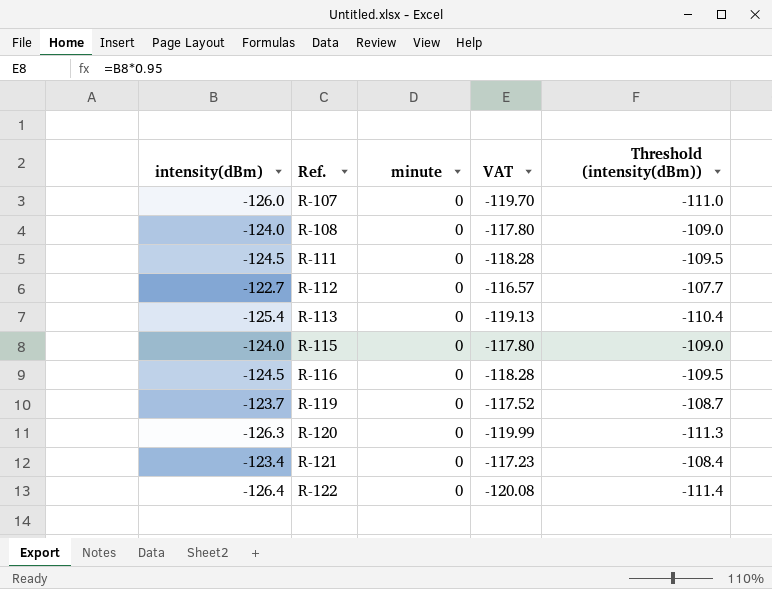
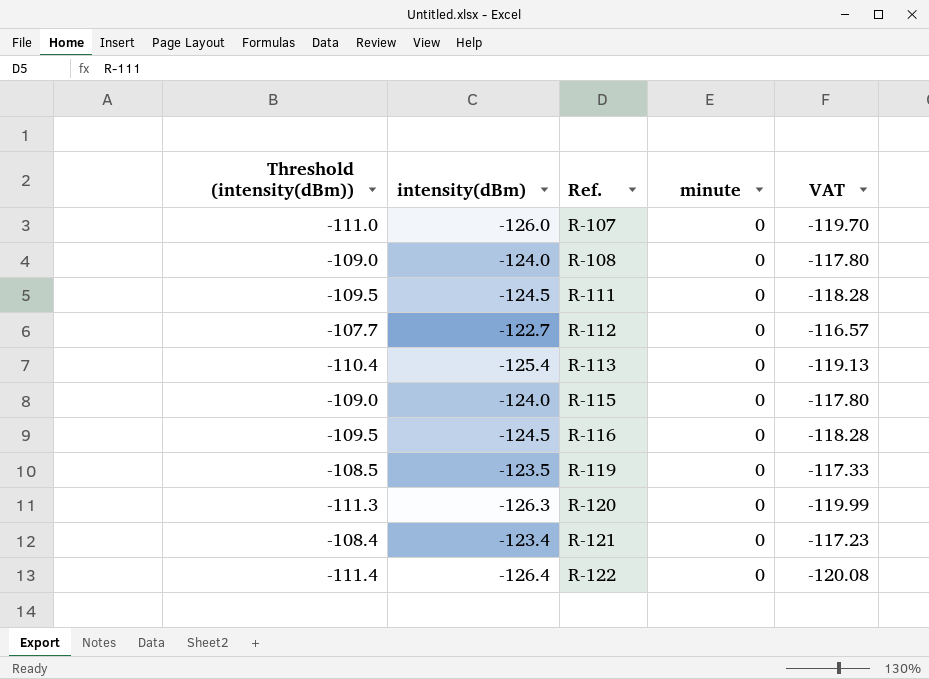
column Threshold (intensity(dBm)) | position: 5 -> 1
R-119 | Threshold (intensity(dBm)): -108.7 -> -108.5
R-119 | intensity(dBm): -123.7 -> -123.5
R-119 | VAT: -117.52 -> -117.33

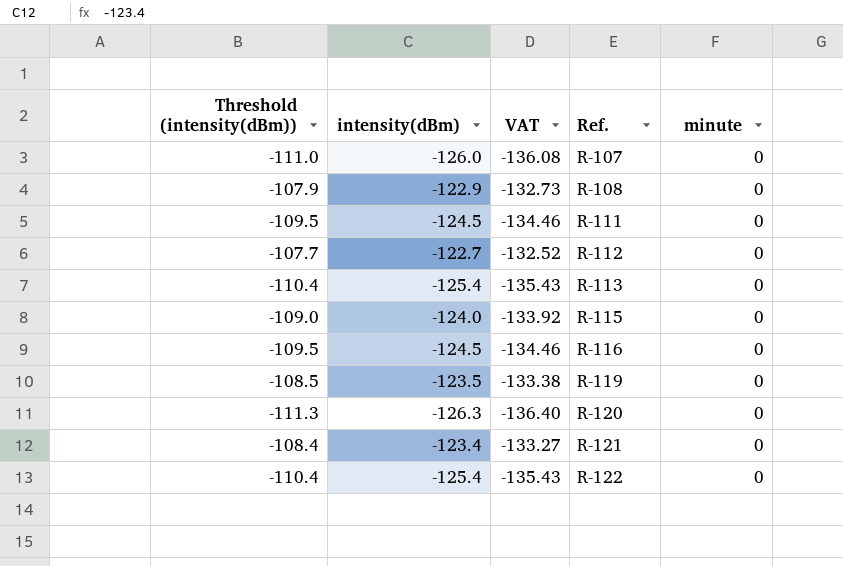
column VAT | formula: [intensity(dBm)] * 0.95 -> [intensity(dBm)] * 1.08
column VAT | position: 5 -> 3
R-108 | Threshold (intensity(dBm)): -109.0 -> -107.9
R-108 | intensity(dBm): -124.0 -> -122.9
R-122 | Threshold (intensity(dBm)): -111.4 -> -110.4
R-122 | intensity(dBm): -126.4 -> -125.4

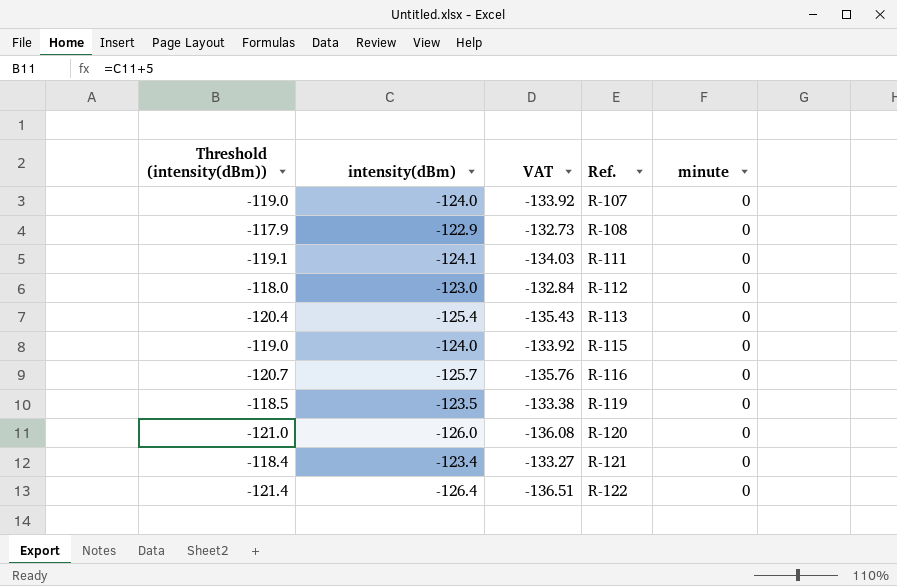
column Threshold (intensity(dBm)) | formula: [intensity(dBm)] + 15 -> [intensity(dBm)] + 5
R-107 | intensity(dBm): -126.0 -> -124.0
R-107 | VAT: -136.08 -> -133.92
R-111 | intensity(dBm): -124.5 -> -124.1
R-111 | VAT: -134.46 -> -134.03
R-112 | intensity(dBm): -122.7 -> -123.0
R-112 | VAT: -132.52 -> -132.84
R-116 | intensity(dBm): -124.5 -> -125.7
R-116 | VAT: -134.46 -> -135.76
R-120 | intensity(dBm): -126.3 -> -126.0
R-120 | VAT: -136.40 -> -136.08
R-122 | intensity(dBm): -125.4 -> -126.4
R-122 | VAT: -135.43 -> -136.51

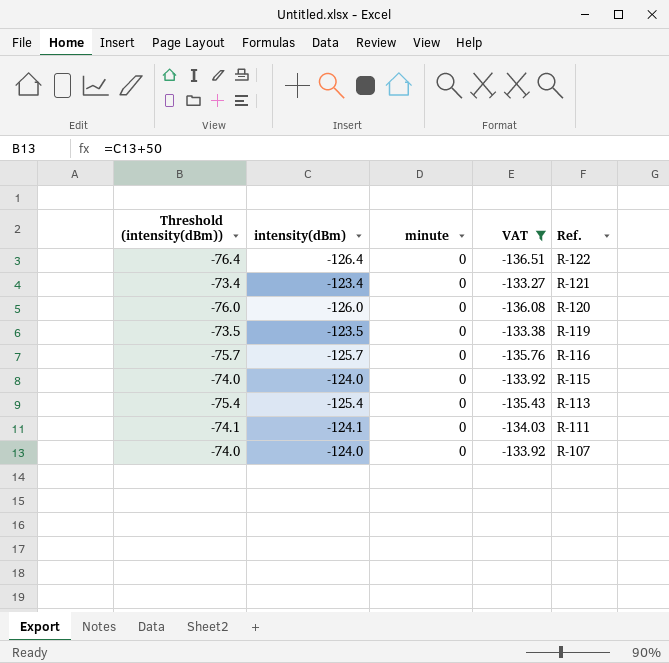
filter: none -> VAT <= -133.27
row order: Ref. ascending -> Ref. descending
column Threshold (intensity(dBm)) | formula: [intensity(dBm)] + 5 -> [intensity(dBm)] + 50
column minute | position: 5 -> 3

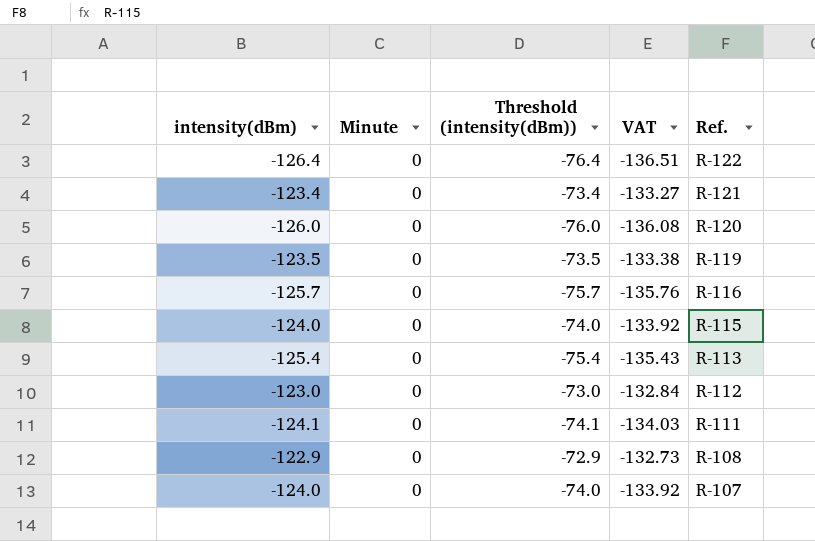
filter: VAT <= -133.27 -> none
column name: minute -> Minute
column Threshold (intensity(dBm)) | position: 1 -> 3

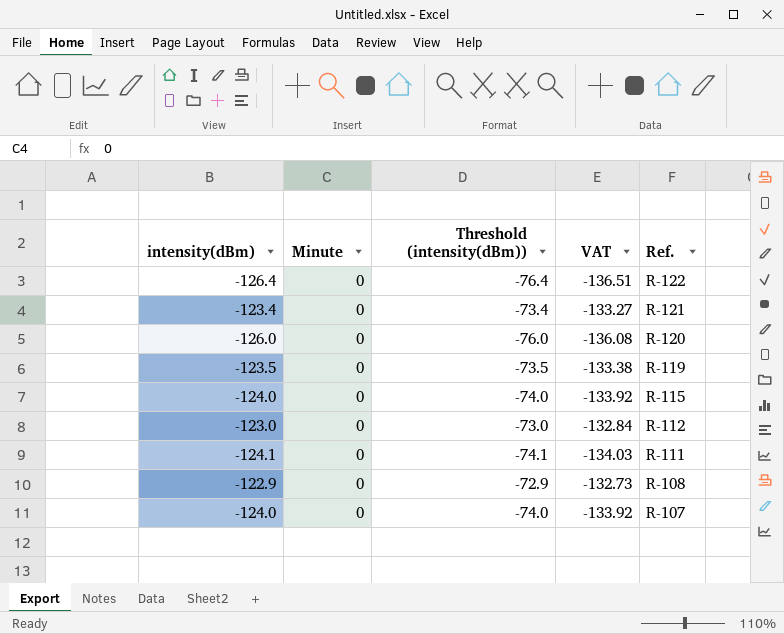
row R-116: -125.7 | 0 | -75.7 | -135.76 -> none
row R-113: -125.4 | 0 | -75.4 | -135.43 -> none

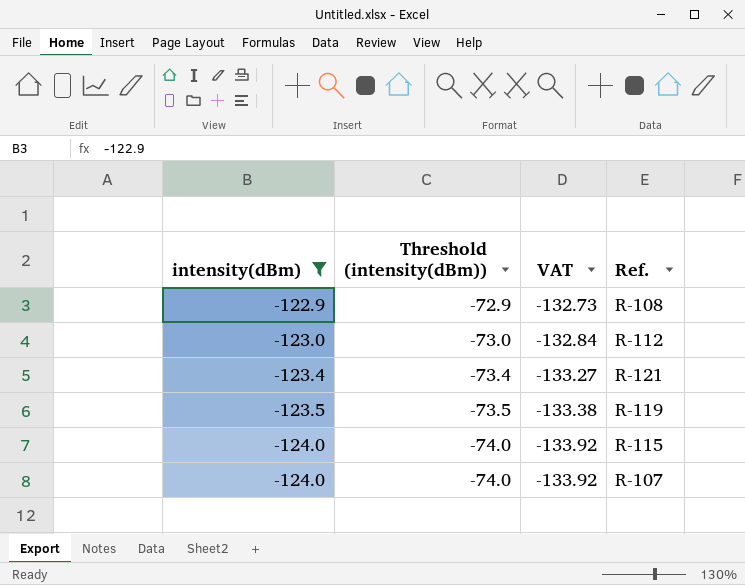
filter: none -> intensity(dBm) >= -124.0
row order: Ref. descending -> intensity(dBm) descending
column Minute | position: 2 -> none

